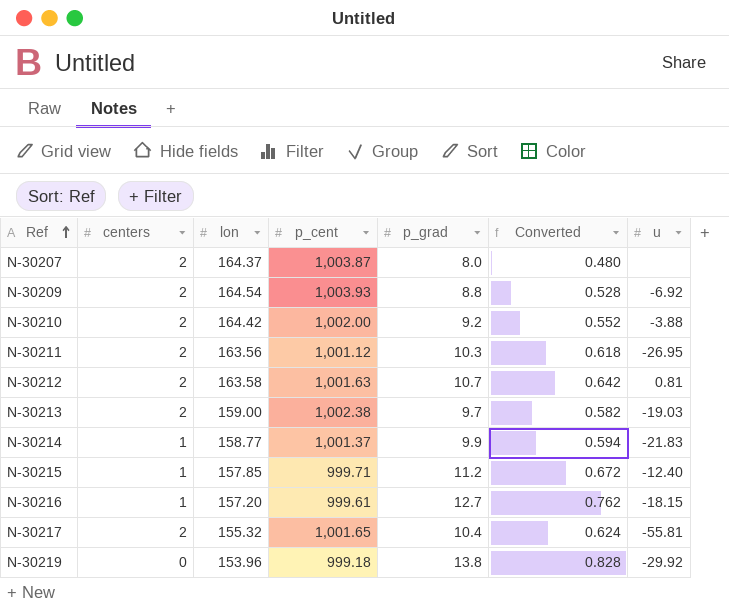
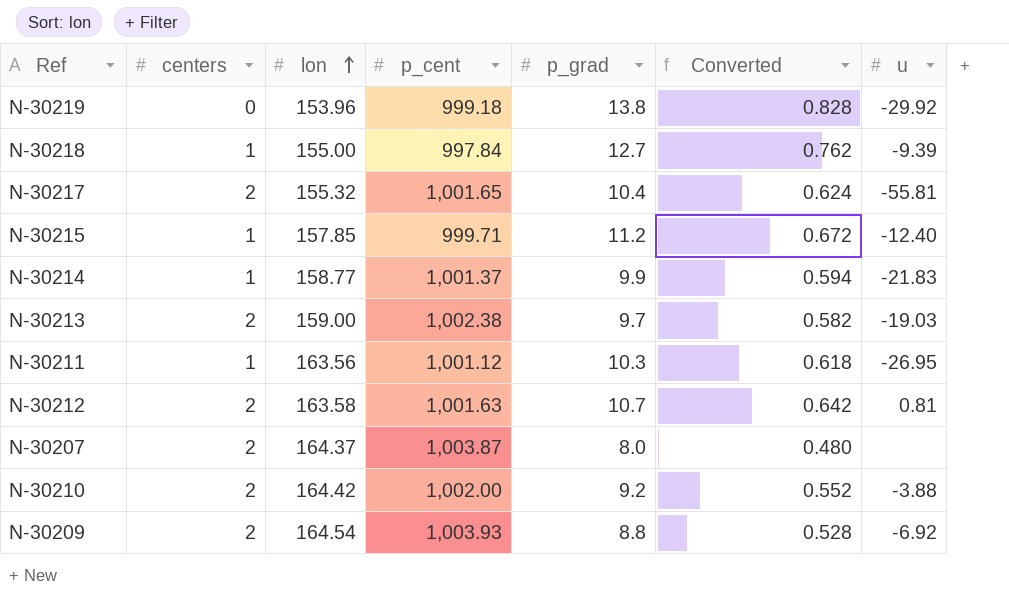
row order: Ref ascending -> lon ascending
row N-30216: 1 | 157.20 | 999.61 | 12.7 | 0.762 | -18.15 -> none
row N-30218: none -> 1 | 155.00 | 997.84 | 12.7 | 0.762 | -9.39
N-30211 | centers: 2 -> 1

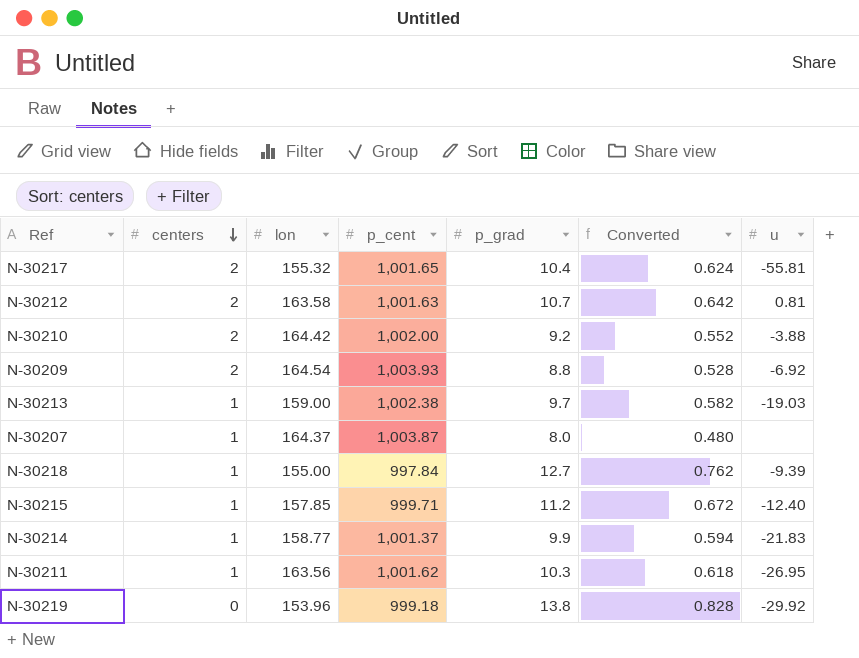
row order: lon ascending -> centers descending
N-30213 | centers: 2 -> 1
N-30207 | centers: 2 -> 1
N-30211 | p_cent: 1,001.12 -> 1,001.62

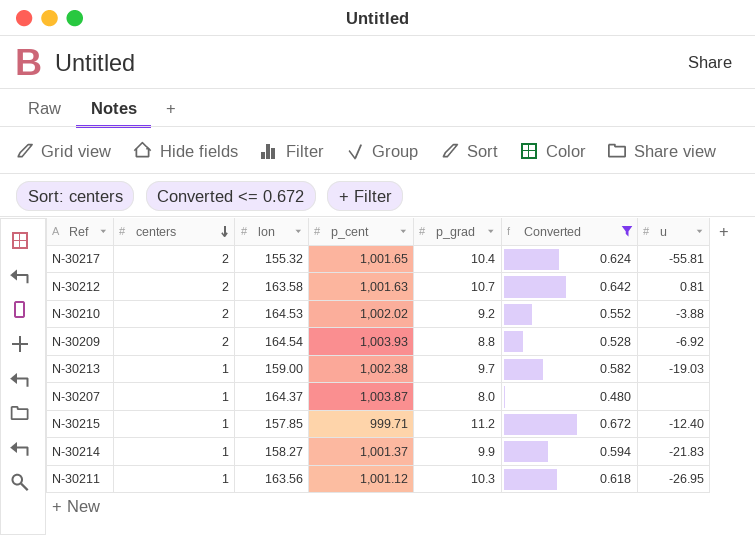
filter: none -> Converted <= 0.672
N-30210 | lon: 164.42 -> 164.53
N-30210 | p_cent: 1,002.00 -> 1,002.02
N-30214 | lon: 158.77 -> 158.27
N-30211 | p_cent: 1,001.62 -> 1,001.12

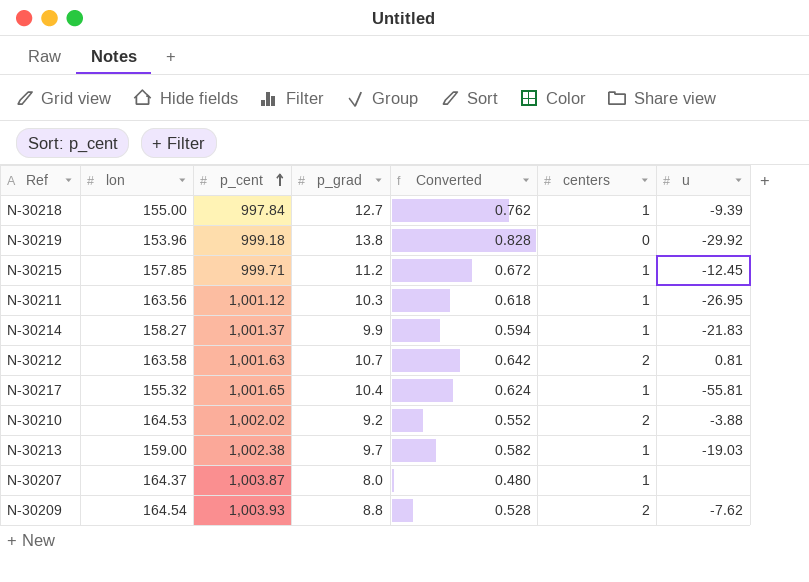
filter: Converted <= 0.672 -> none
row order: centers descending -> p_cent ascending
column centers | position: 2 -> 6
N-30215 | u: -12.40 -> -12.45
N-30217 | centers: 2 -> 1
N-30209 | u: -6.92 -> -7.62

